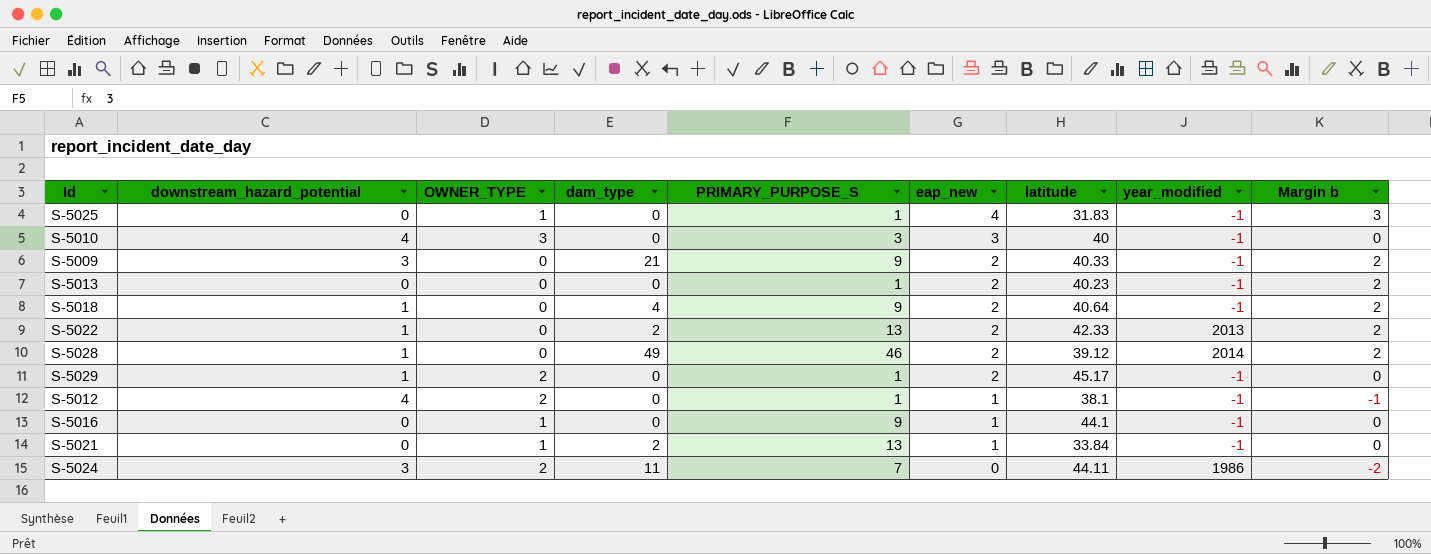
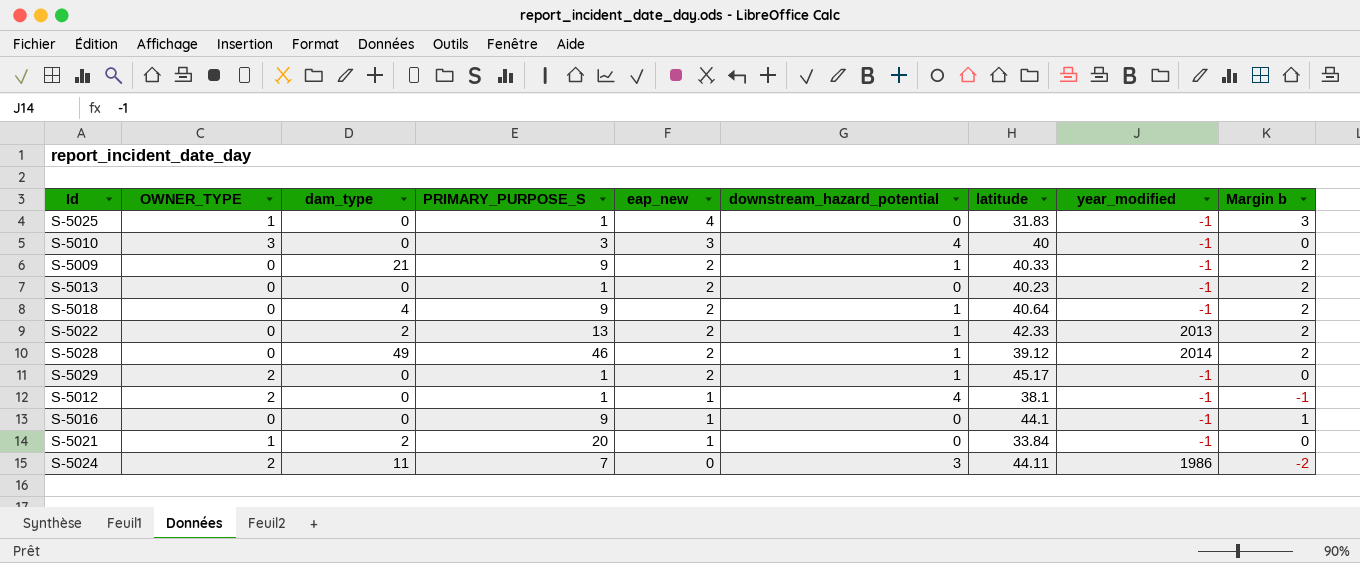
column downstream_hazard_potential | position: 2 -> 6
S-5009 | downstream_hazard_potential: 3 -> 1
S-5016 | OWNER_TYPE: 1 -> 0
S-5016 | Margin b: 0 -> 1
S-5021 | PRIMARY_PURPOSE_S: 13 -> 20

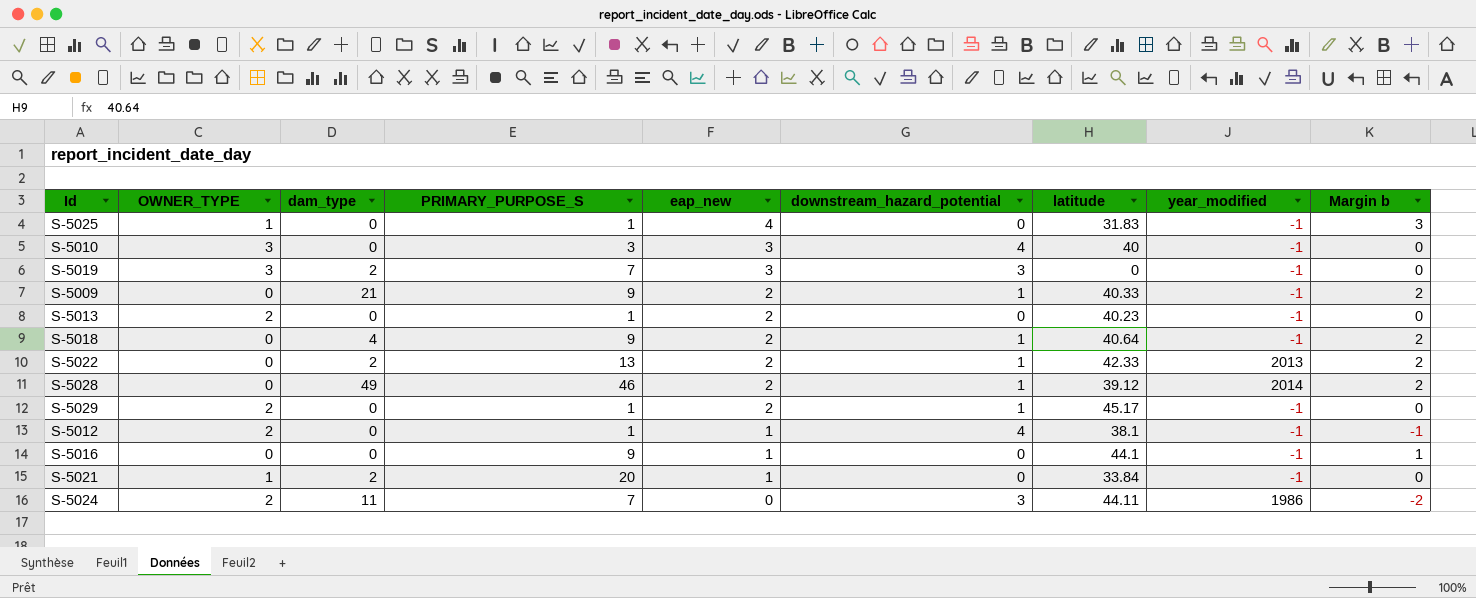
row S-5019: none -> 3 | 2 | 7 | 3 | 3 | 0 | -1 | 0
S-5013 | OWNER_TYPE: 0 -> 2
S-5013 | Margin b: 2 -> 0

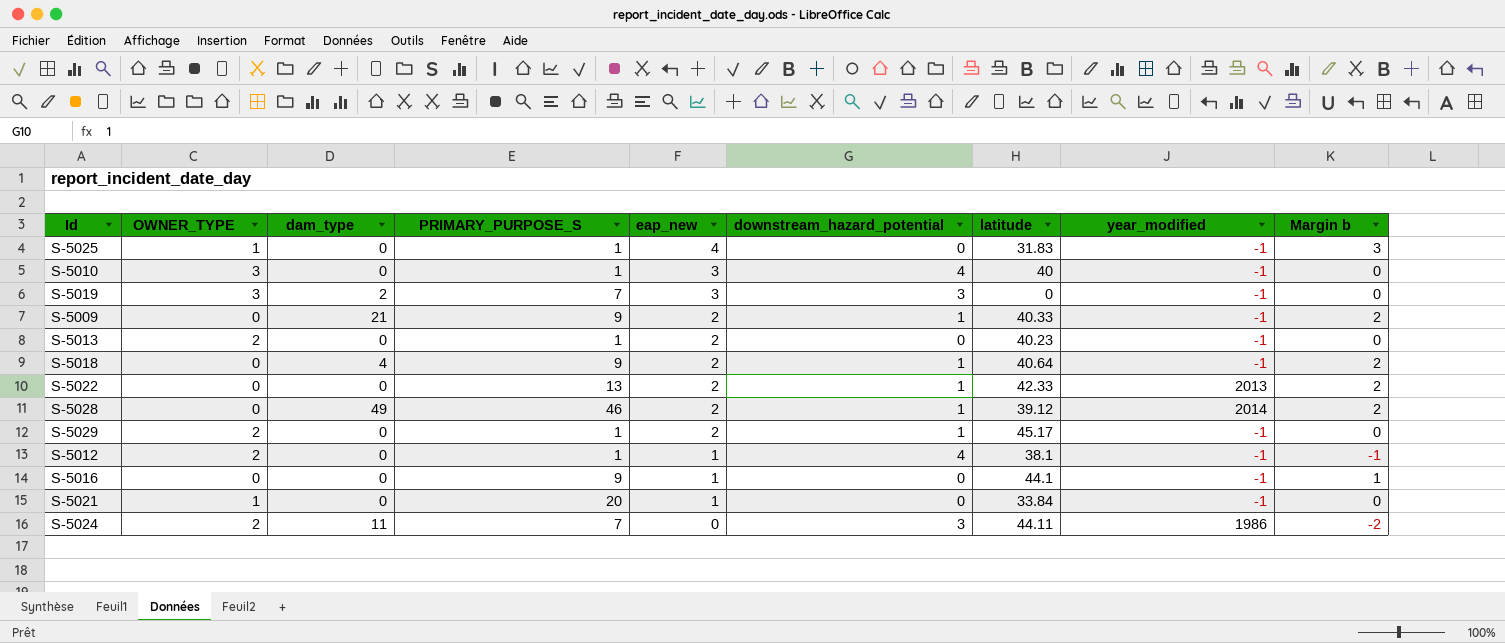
S-5010 | PRIMARY_PURPOSE_S: 3 -> 1
S-5022 | dam_type: 2 -> 0
S-5021 | dam_type: 2 -> 0

